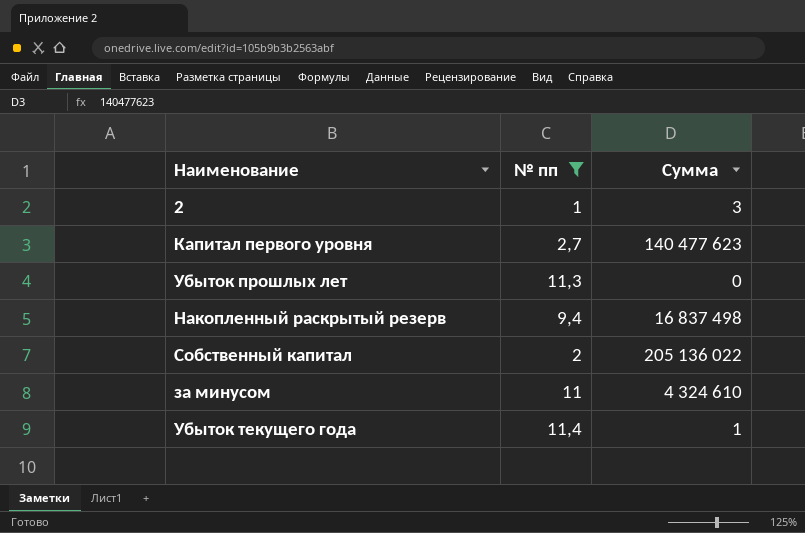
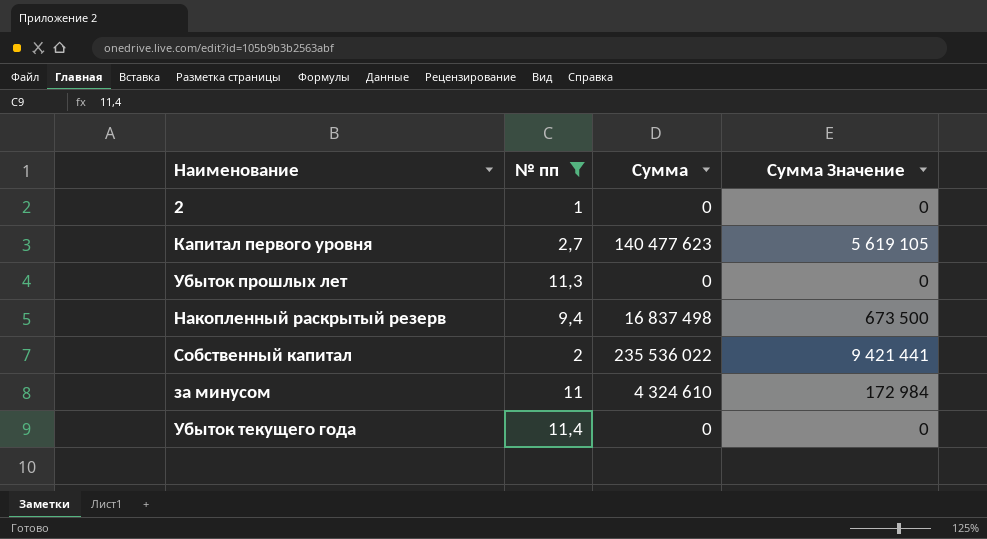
column Сумма Значение | formula: none -> [Сумма] * 0,04
2 | Сумма: 3 -> 0
Собственный капитал | Сумма: 205 136 022 -> 235 536 022
Убыток текущего года | Сумма: 1 -> 0

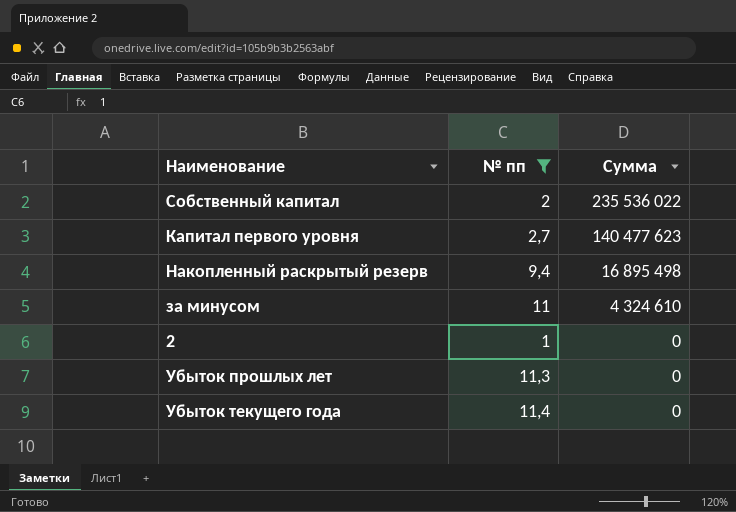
row order: none -> Сумма descending
column Сумма Значение | formula: [Сумма] * 0,04 -> none
Накопленный раскрытый резерв | Сумма: 16 837 498 -> 16 895 498

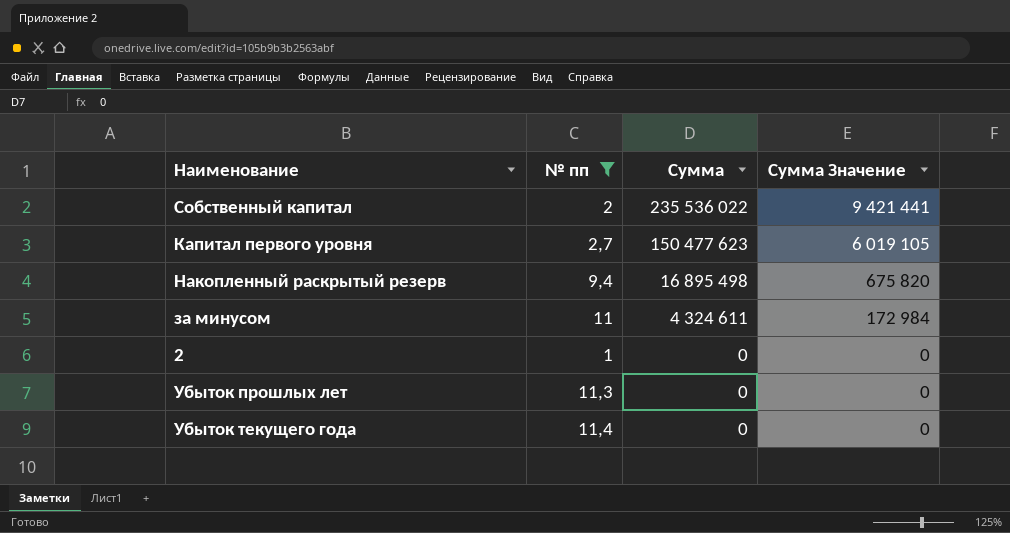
column Сумма Значение | formula: none -> [Сумма] * 0,04
Капитал первого уровня | Сумма: 140 477 623 -> 150 477 623
за минусом | Сумма: 4 324 610 -> 4 324 611

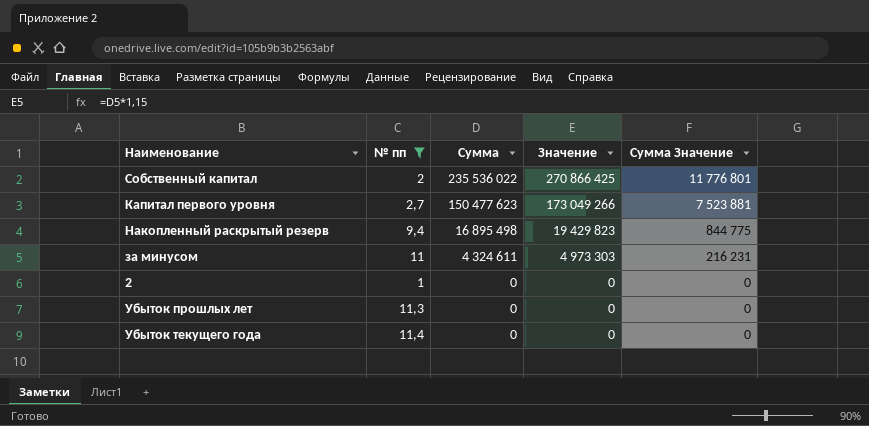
column Значение | formula: none -> [Сумма] * 1,15
column Сумма Значение | formula: [Сумма] * 0,04 -> [Сумма] * 0,05

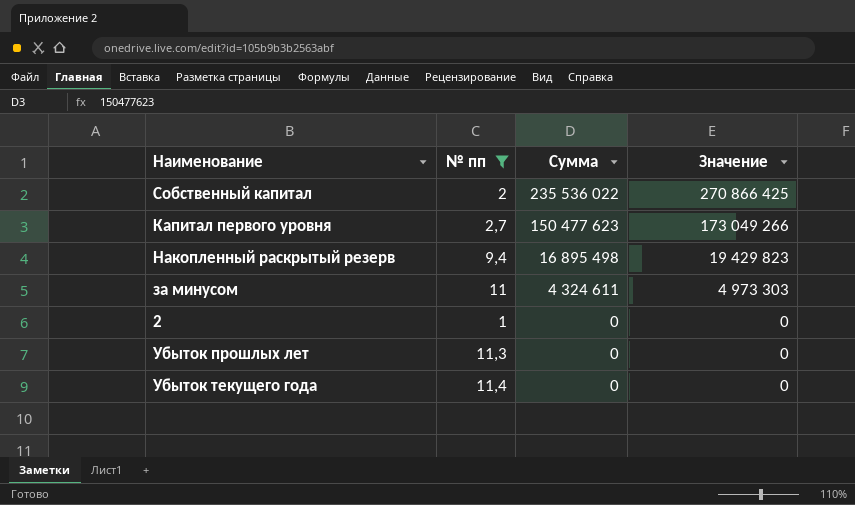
column Сумма Значение | formula: [Сумма] * 0,05 -> none

